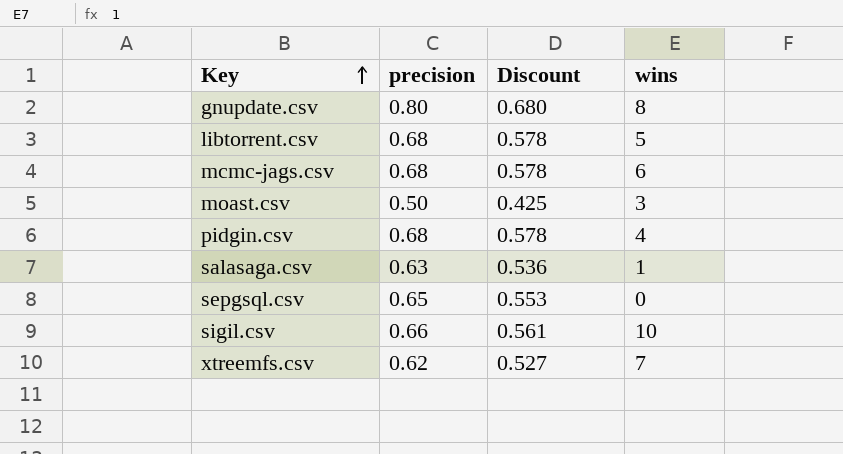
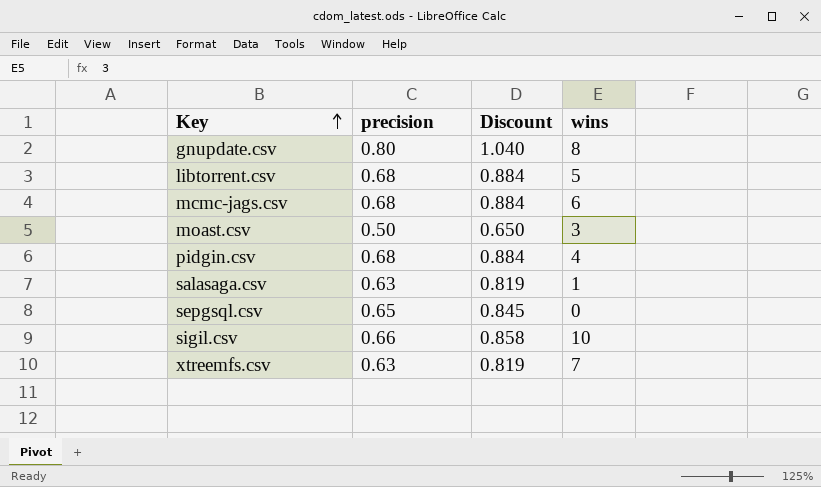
column Discount | formula: [precision] * 0.85 -> [precision] * 1.3
xtreemfs.csv | precision: 0.62 -> 0.63

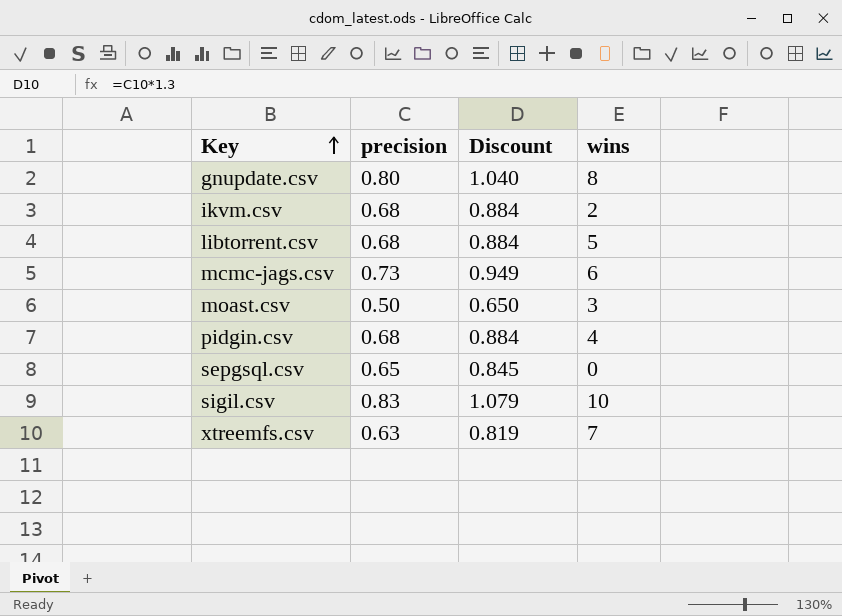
row salasaga.csv: 0.63 | 0.819 | 1 -> none
row ikvm.csv: none -> 0.68 | 0.884 | 2
mcmc-jags.csv | precision: 0.68 -> 0.73
mcmc-jags.csv | Discount: 0.884 -> 0.949
sigil.csv | precision: 0.66 -> 0.83
sigil.csv | Discount: 0.858 -> 1.079

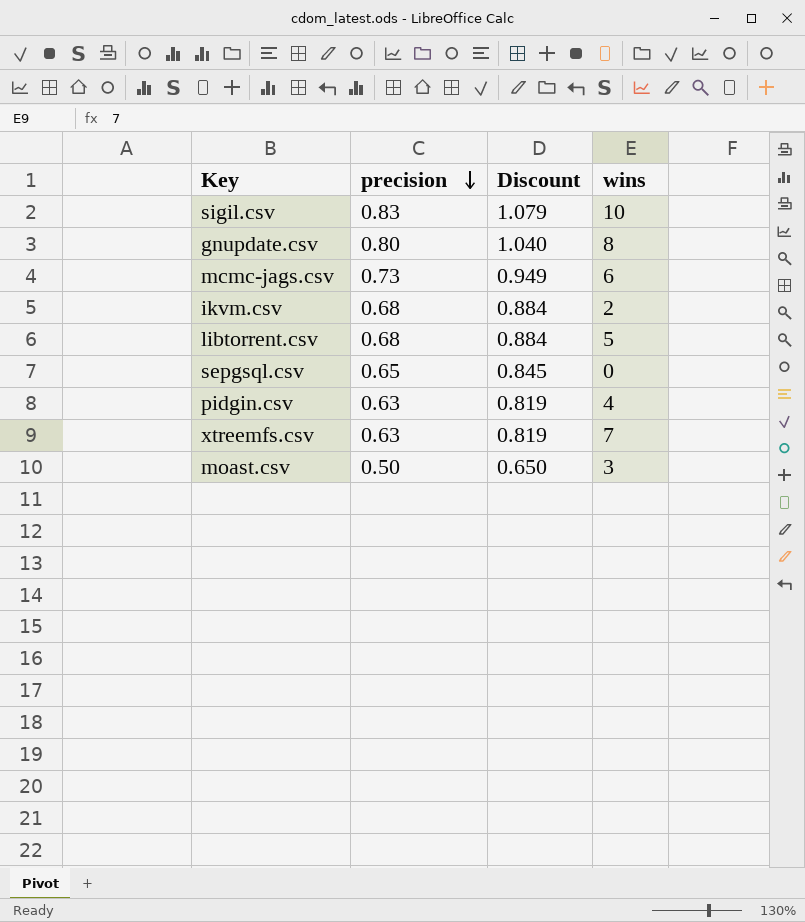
row order: Key ascending -> precision descending
pidgin.csv | precision: 0.68 -> 0.63
pidgin.csv | Discount: 0.884 -> 0.819

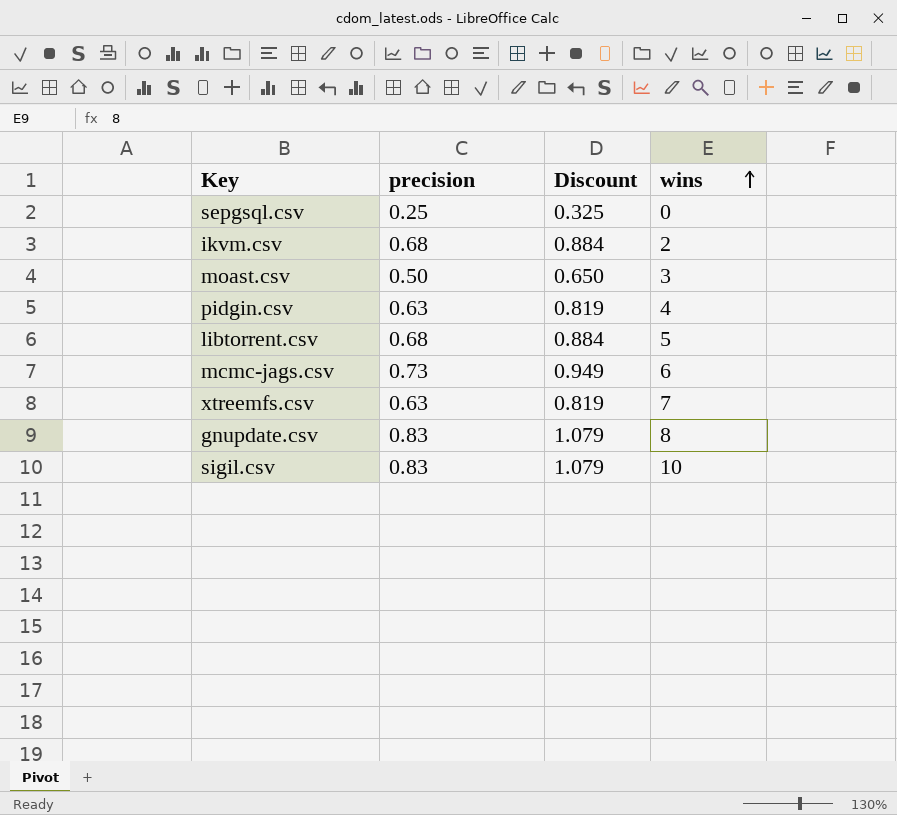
row order: precision descending -> wins ascending
sepgsql.csv | precision: 0.65 -> 0.25
sepgsql.csv | Discount: 0.845 -> 0.325
gnupdate.csv | precision: 0.80 -> 0.83
gnupdate.csv | Discount: 1.040 -> 1.079

